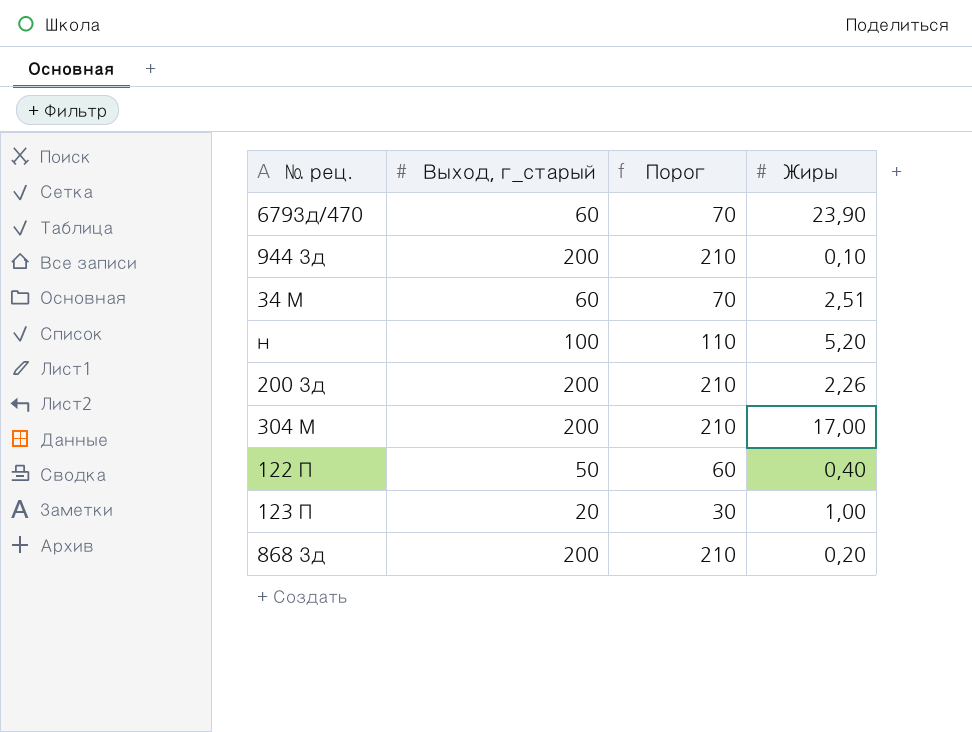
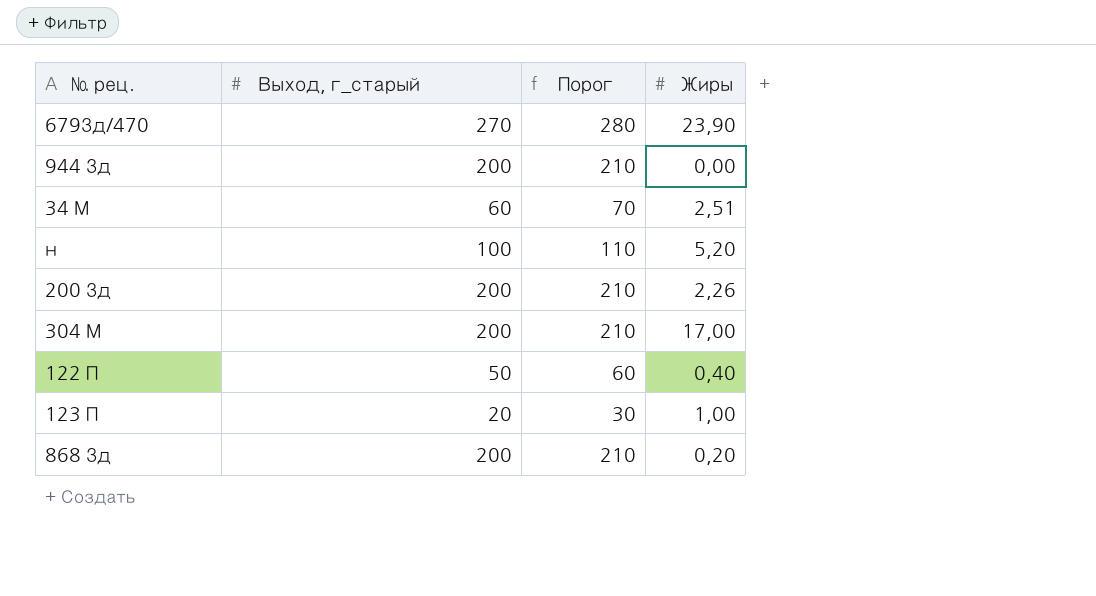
679Зд/470 | Выход, г_старый: 60 -> 270
679Зд/470 | Порог: 70 -> 280
944 Зд | Жиры: 0,10 -> 0,00

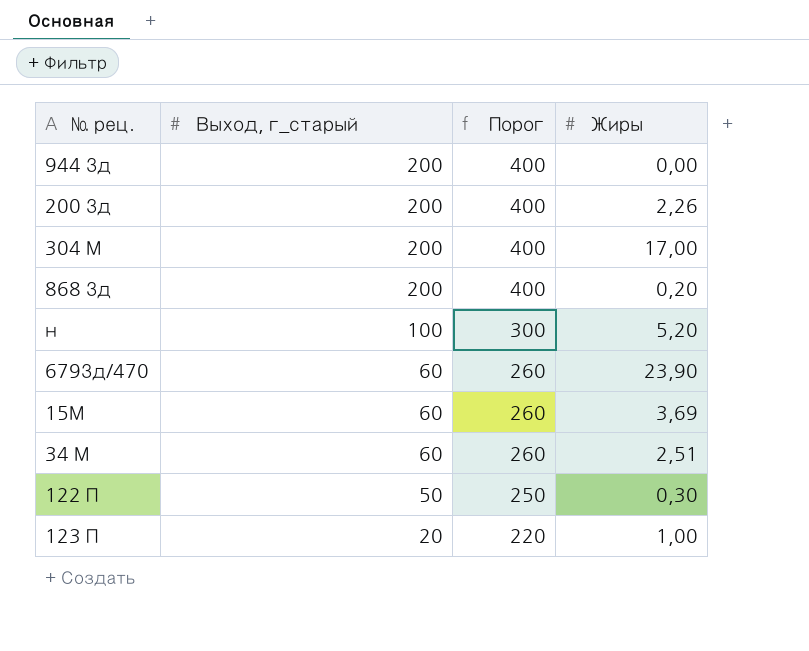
row order: none -> Выход, г_старый descending
column Порог | formula: [Выход, г_старый] + 10 -> [Выход, г_старый] + 200
679Зд/470 | Выход, г_старый: 270 -> 60
row 15М: none -> 60 | 260 | 3,69
122 П | Жиры: 0,40 -> 0,30

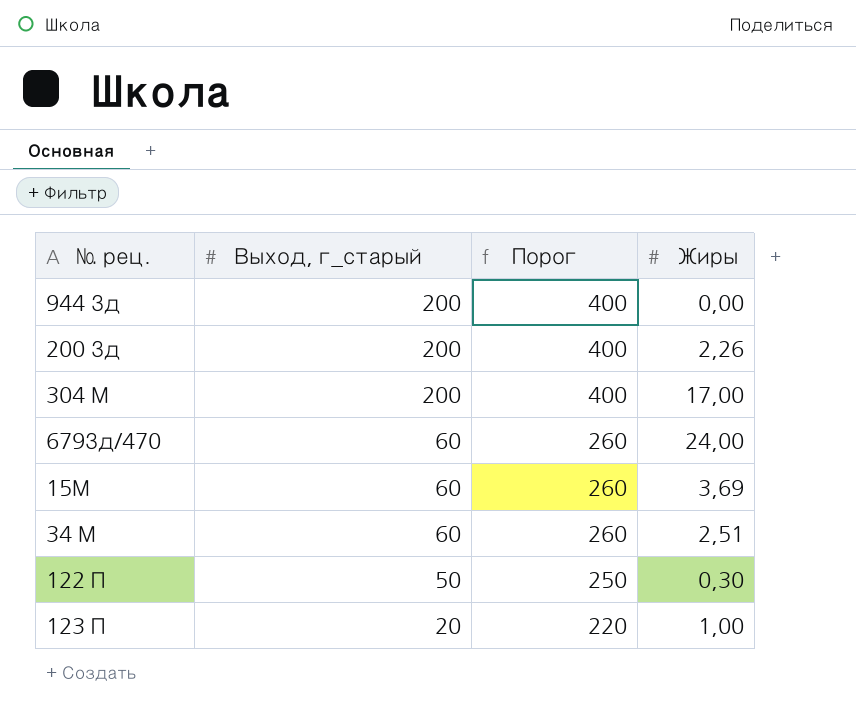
row 868 Зд: 200 | 400 | 0,20 -> none
row н: 100 | 300 | 5,20 -> none
679Зд/470 | Жиры: 23,90 -> 24,00

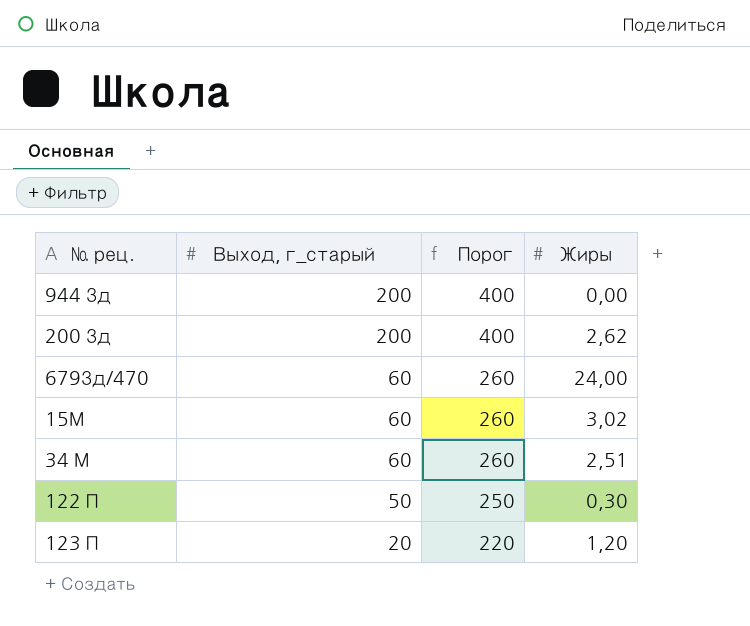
row 304 М: 200 | 400 | 17,00 -> none
200 Зд | Жиры: 2,26 -> 2,62
15М | Жиры: 3,69 -> 3,02
123 П | Жиры: 1,00 -> 1,20

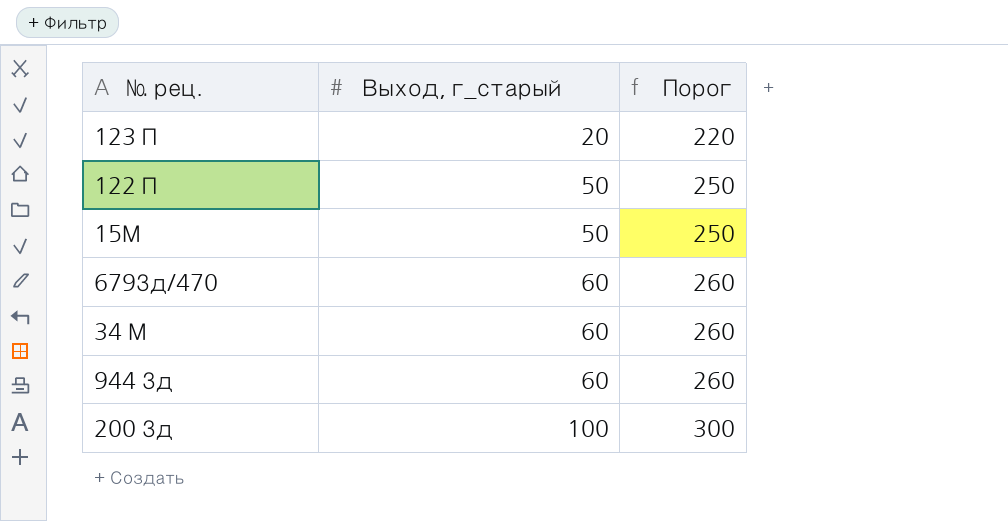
row order: Выход, г_старый descending -> Выход, г_старый ascending
column Жиры | position: 4 -> none
15М | Выход, г_старый: 60 -> 50
15М | Порог: 260 -> 250
944 Зд | Выход, г_старый: 200 -> 60
944 Зд | Порог: 400 -> 260
200 Зд | Выход, г_старый: 200 -> 100
200 Зд | Порог: 400 -> 300

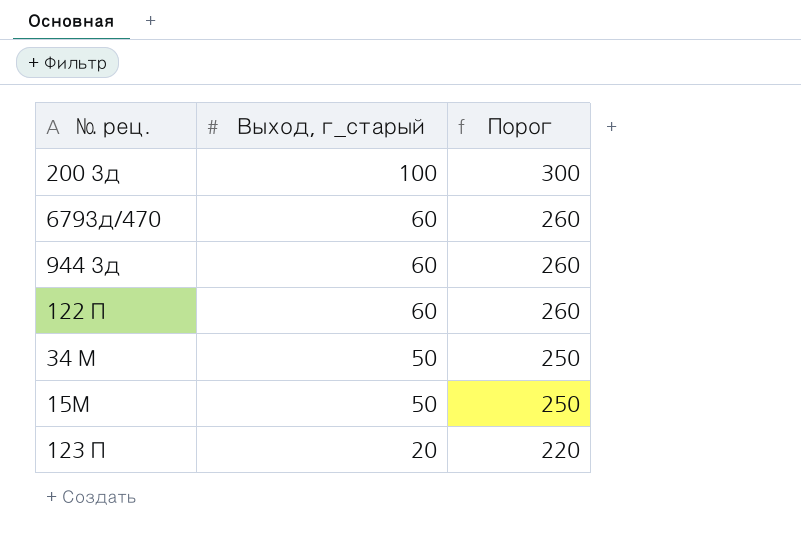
row order: Выход, г_старый ascending -> Выход, г_старый descending
122 П | Выход, г_старый: 50 -> 60
122 П | Порог: 250 -> 260
34 М | Выход, г_старый: 60 -> 50
34 М | Порог: 260 -> 250

